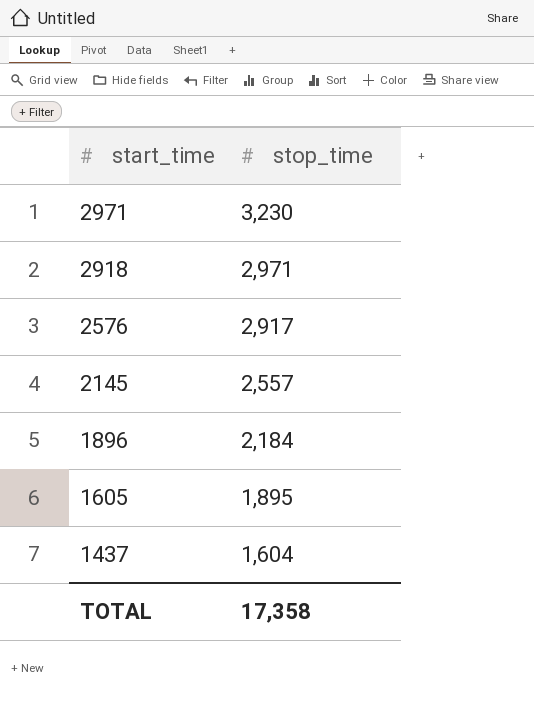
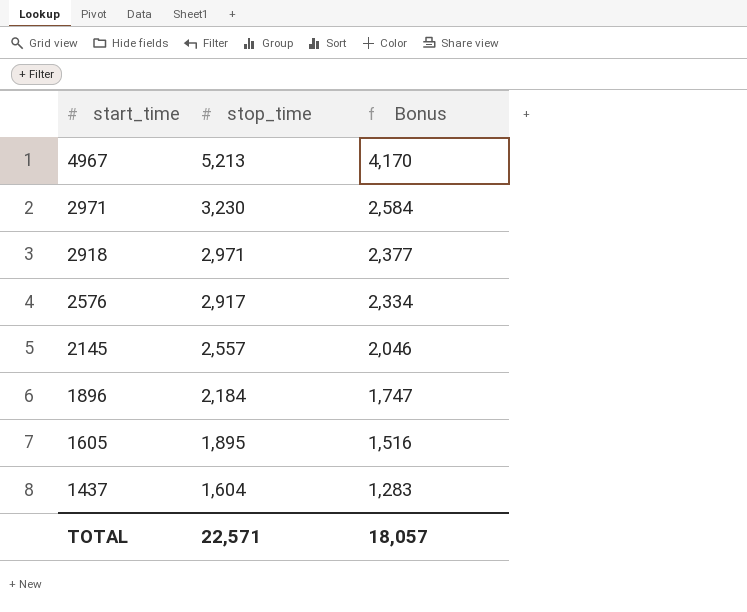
column Bonus | formula: none -> [stop_time] * 0.8
row 4967: none -> 5,213 | 4,170
TOTAL | stop_time: 17,358 -> 22,571

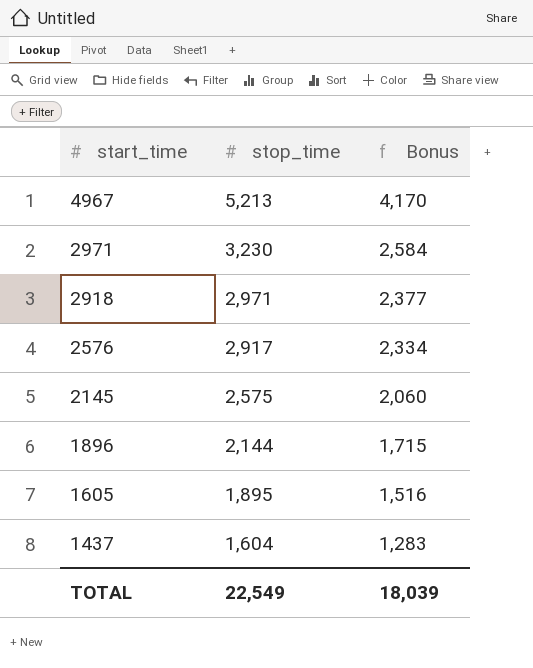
2145 | stop_time: 2,557 -> 2,575
2145 | Bonus: 2,046 -> 2,060
1896 | stop_time: 2,184 -> 2,144
1896 | Bonus: 1,747 -> 1,715
TOTAL | stop_time: 22,571 -> 22,549
TOTAL | Bonus: 18,057 -> 18,039

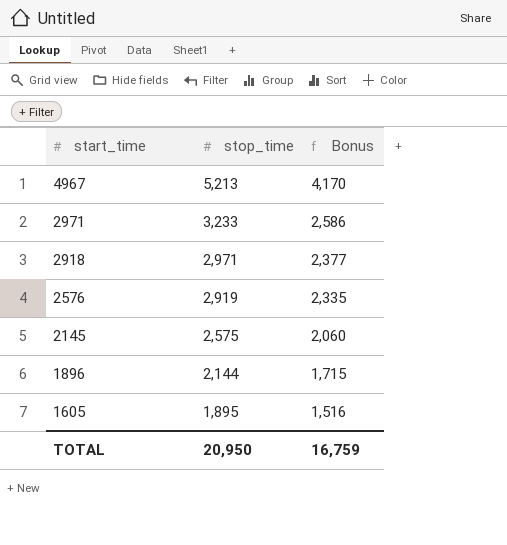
row 1437: 1,604 | 1,283 -> none
2971 | stop_time: 3,230 -> 3,233
2971 | Bonus: 2,584 -> 2,586
2576 | stop_time: 2,917 -> 2,919
2576 | Bonus: 2,334 -> 2,335
TOTAL | stop_time: 22,549 -> 20,950
TOTAL | Bonus: 18,039 -> 16,759

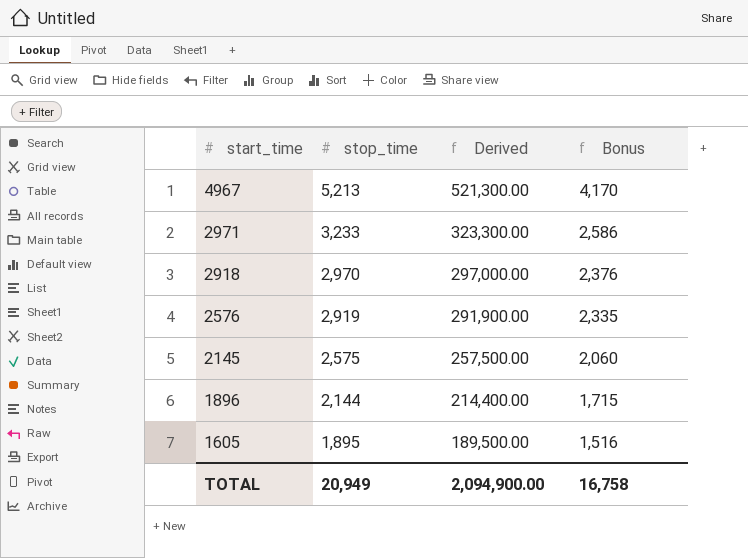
column Derived | formula: none -> [stop_time] * 100
2918 | stop_time: 2,971 -> 2,970
2918 | Bonus: 2,377 -> 2,376
TOTAL | stop_time: 20,950 -> 20,949
TOTAL | Bonus: 16,759 -> 16,758

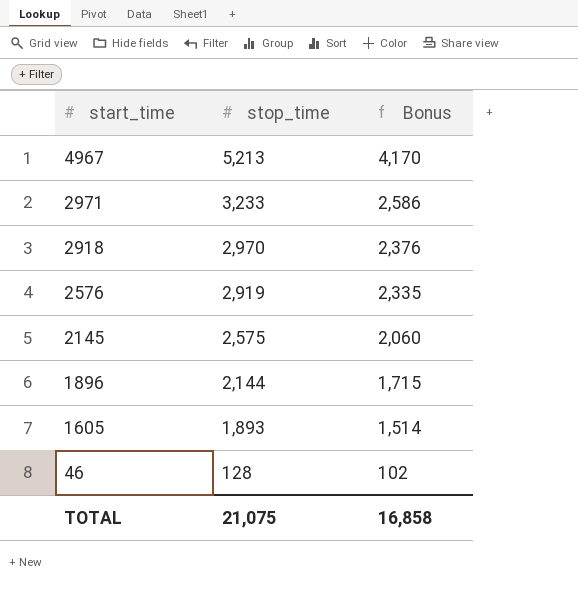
column Derived | formula: [stop_time] * 100 -> none
1605 | stop_time: 1,895 -> 1,893
1605 | Bonus: 1,516 -> 1,514
row 46: none -> 128 | 102
TOTAL | stop_time: 20,949 -> 21,075
TOTAL | Bonus: 16,758 -> 16,858

